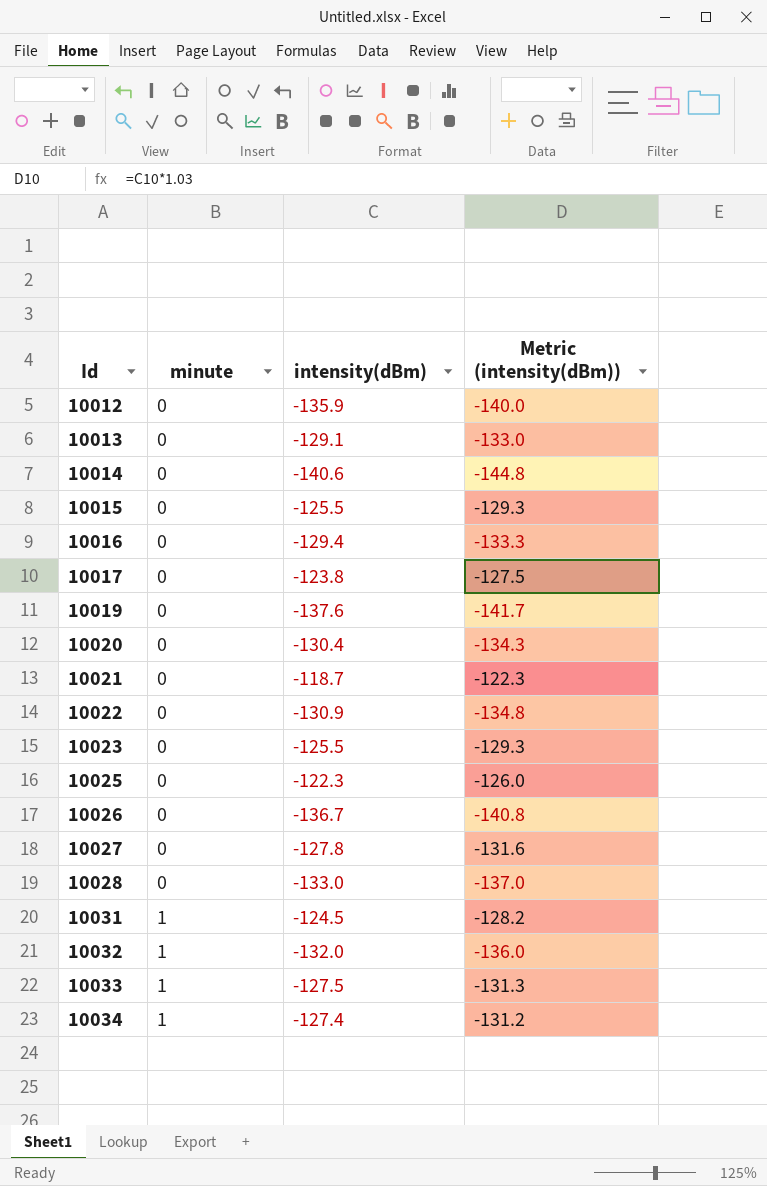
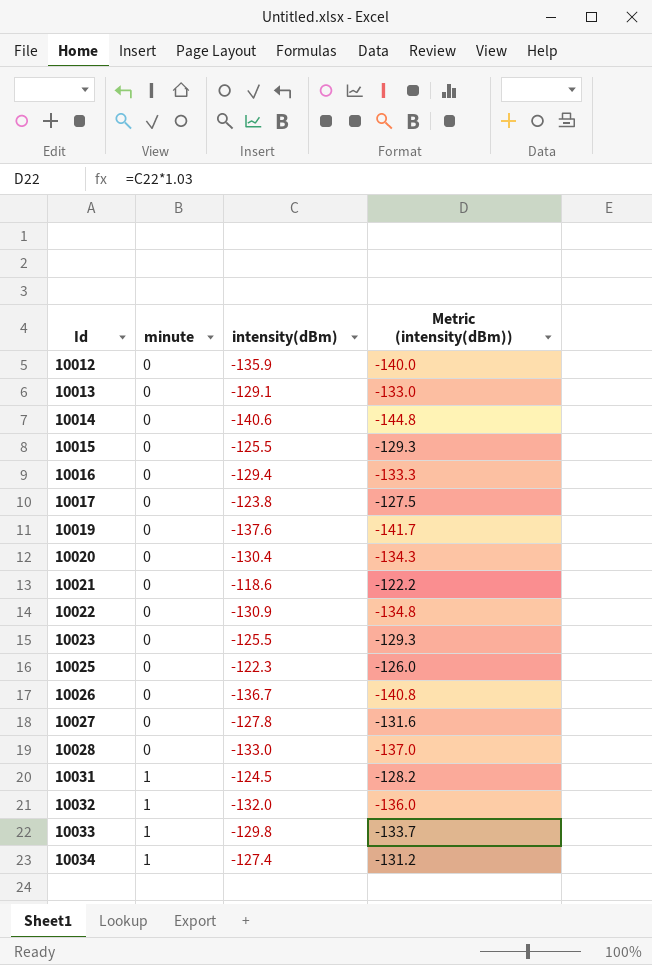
10021 | intensity(dBm): -118.7 -> -118.6
10021 | Metric (intensity(dBm)): -122.3 -> -122.2
10033 | intensity(dBm): -127.5 -> -129.8
10033 | Metric (intensity(dBm)): -131.3 -> -133.7

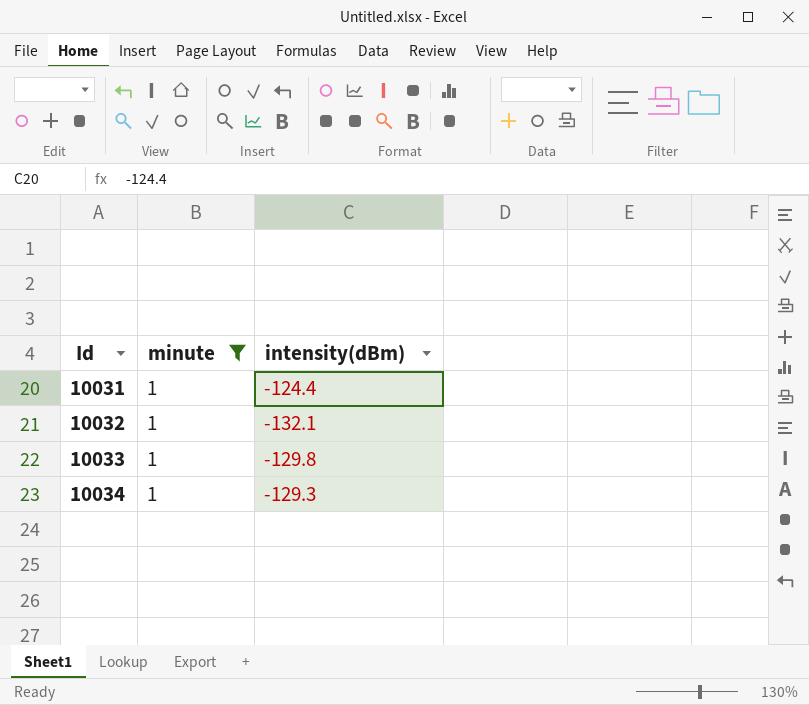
filter: none -> minute = 1
column Metric (intensity(dBm)) | formula: [intensity(dBm)] * 1.03 -> none
10031 | intensity(dBm): -124.5 -> -124.4
10032 | intensity(dBm): -132.0 -> -132.1
10034 | intensity(dBm): -127.4 -> -129.3

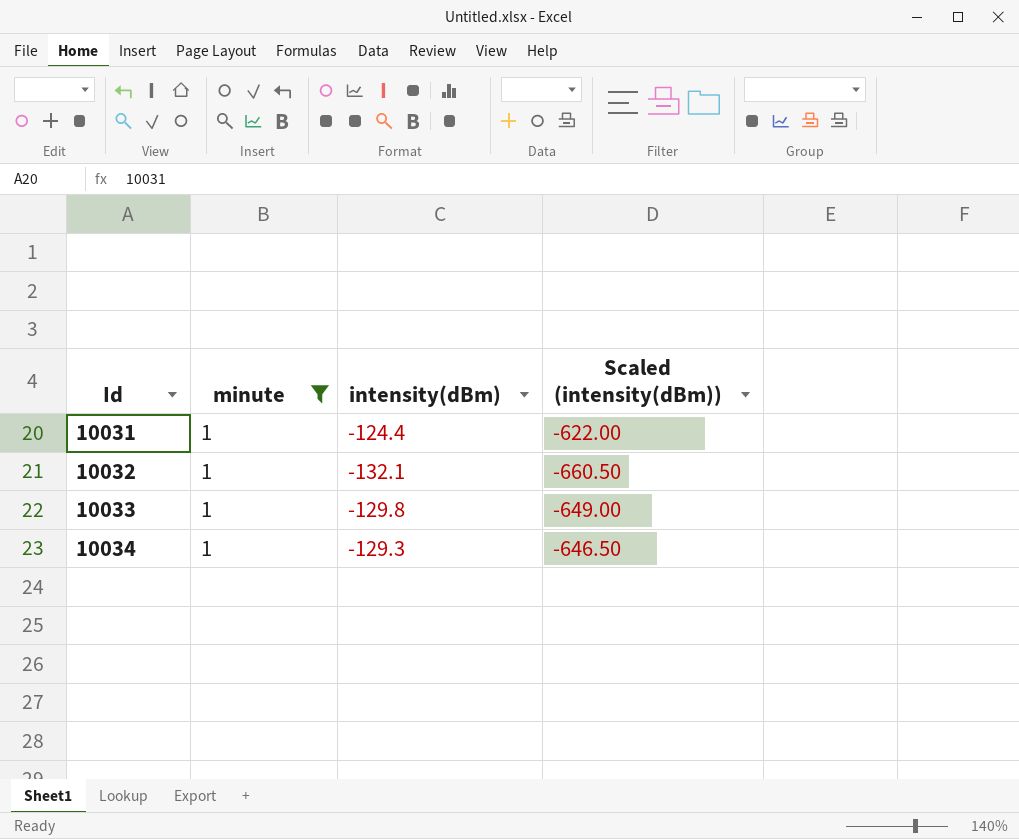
column Scaled (intensity(dBm)) | formula: none -> [intensity(dBm)] * 5

